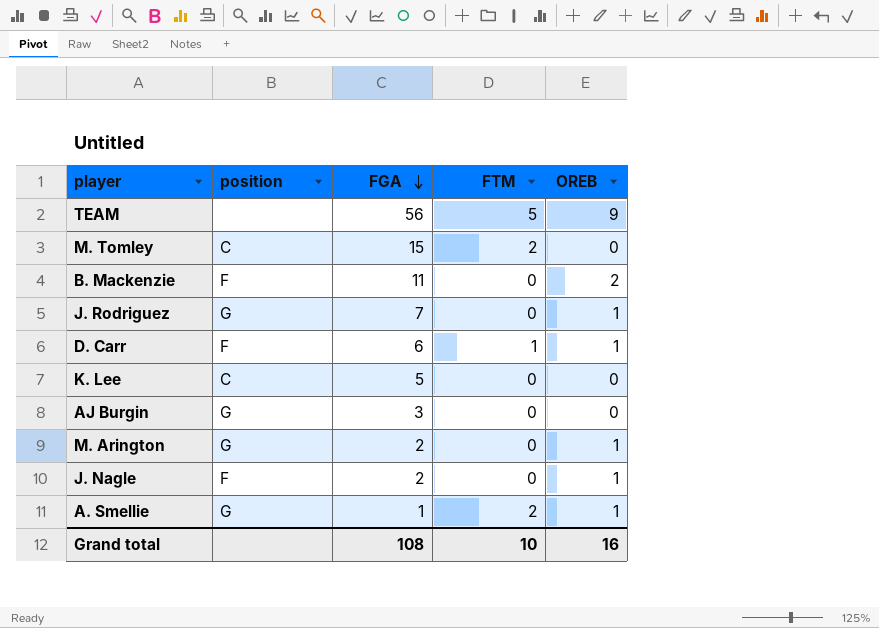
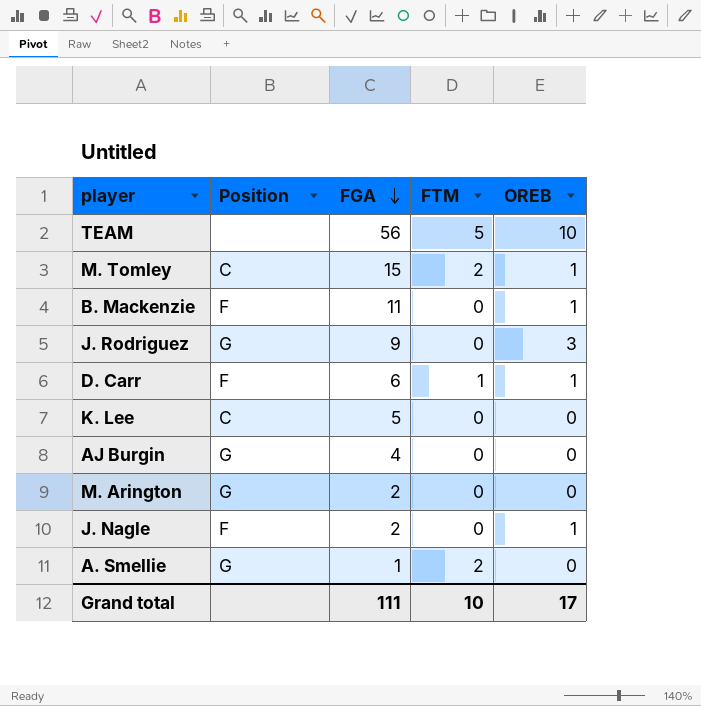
column name: position -> Position
TEAM | OREB: 9 -> 10
M. Tomley | OREB: 0 -> 1
B. Mackenzie | OREB: 2 -> 1
J. Rodriguez | FGA: 7 -> 9
J. Rodriguez | OREB: 1 -> 3
AJ Burgin | FGA: 3 -> 4
M. Arington | OREB: 1 -> 0
A. Smellie | OREB: 1 -> 0
Grand total | FGA: 108 -> 111
Grand total | OREB: 16 -> 17

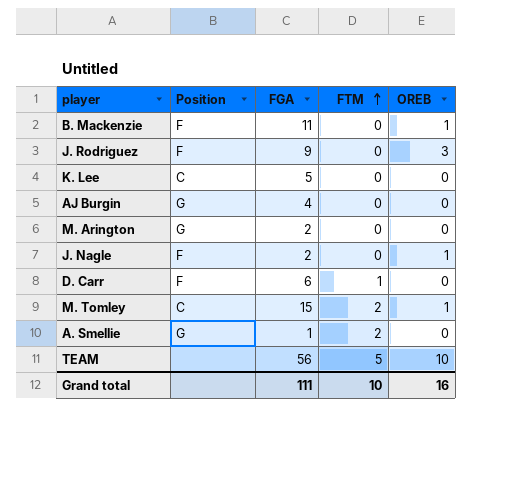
row order: FGA descending -> FTM ascending
J. Rodriguez | Position: G -> F
D. Carr | OREB: 1 -> 0
Grand total | OREB: 17 -> 16

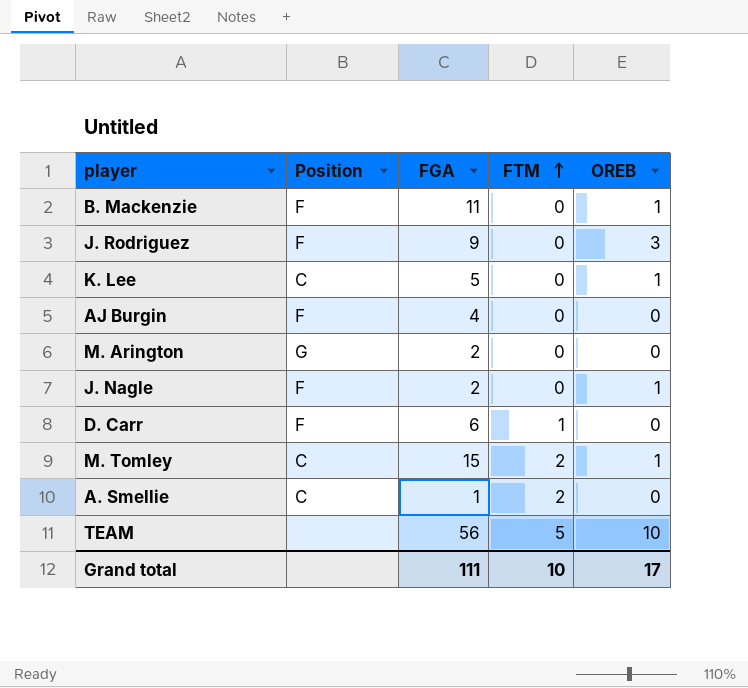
K. Lee | OREB: 0 -> 1
AJ Burgin | Position: G -> F
A. Smellie | Position: G -> C
Grand total | OREB: 16 -> 17

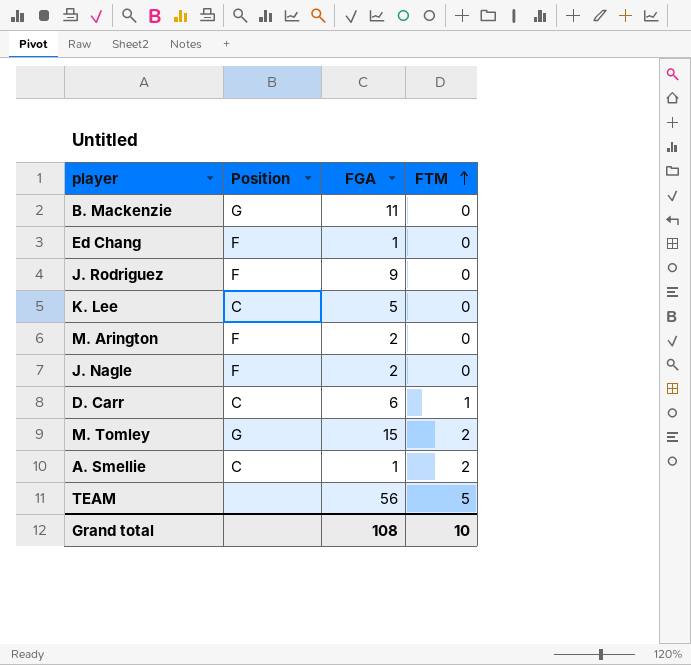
column OREB | position: 5 -> none
row AJ Burgin: F | 4 | 0 | 0 -> none
B. Mackenzie | Position: F -> G
row Ed Chang: none -> F | 1 | 0
M. Arington | Position: G -> F
D. Carr | Position: F -> C
M. Tomley | Position: C -> G
Grand total | FGA: 111 -> 108

